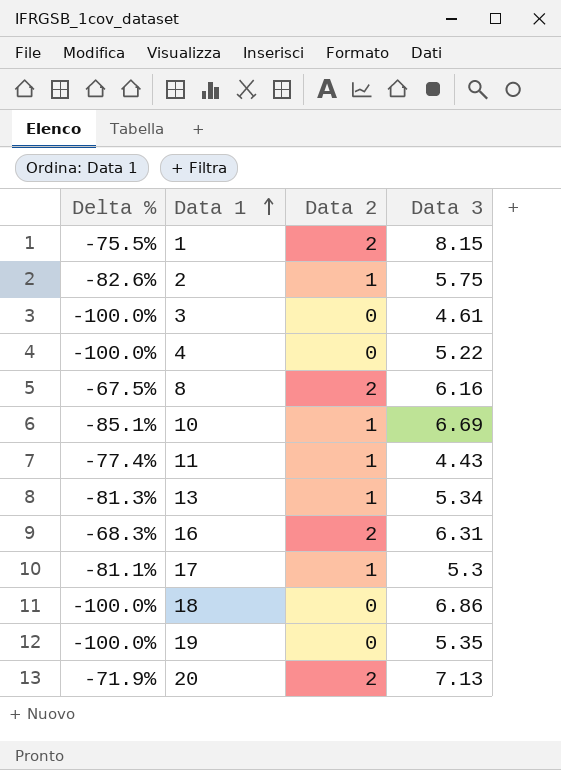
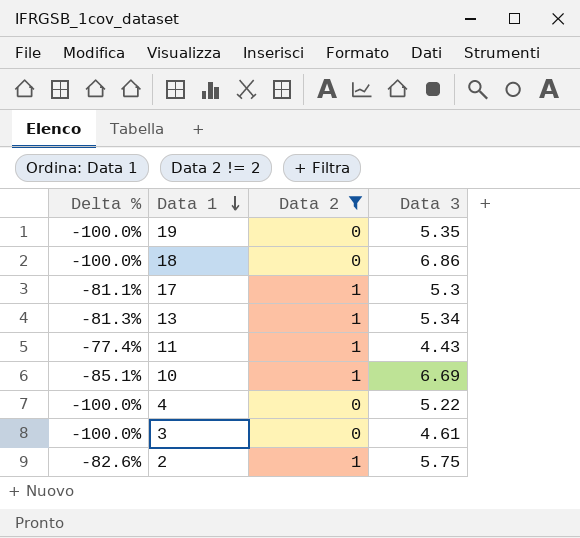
filter: none -> Data 2 != 2
row order: Data 1 ascending -> Data 1 descending

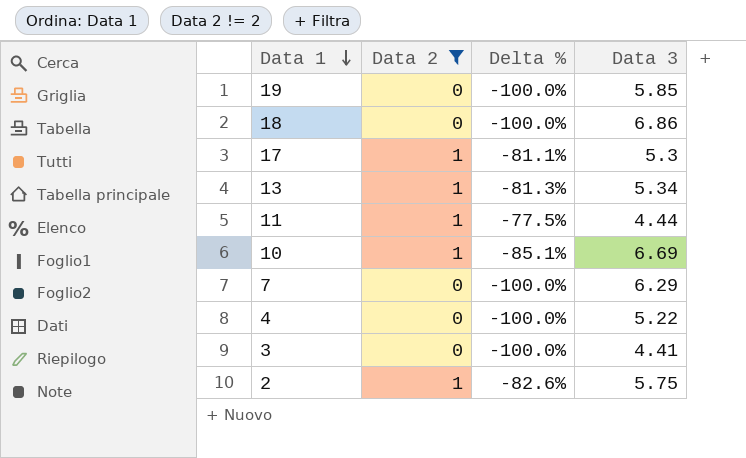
column Delta % | position: 1 -> 3
19 | Data 3: 5.35 -> 5.85
11 | Delta %: -77.4% -> -77.5%
11 | Data 3: 4.43 -> 4.44
row 7: none -> 0 | -100.0% | 6.29
3 | Data 3: 4.61 -> 4.41

